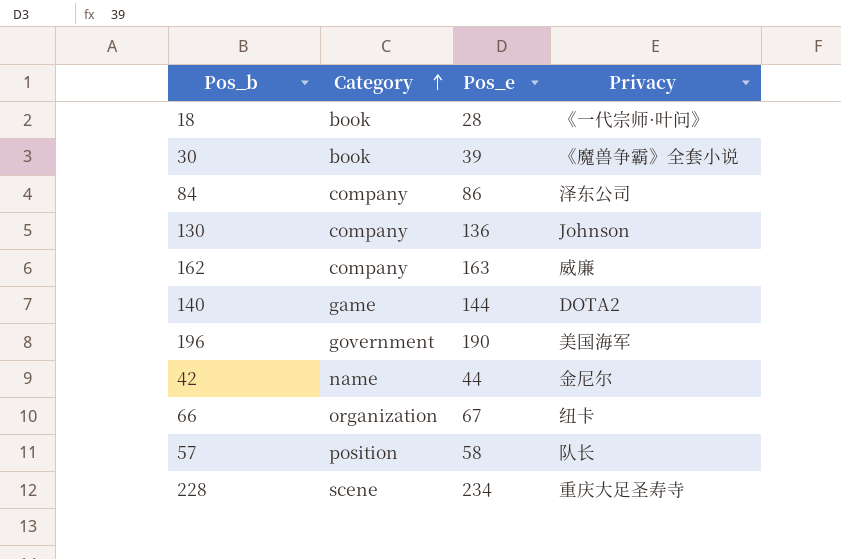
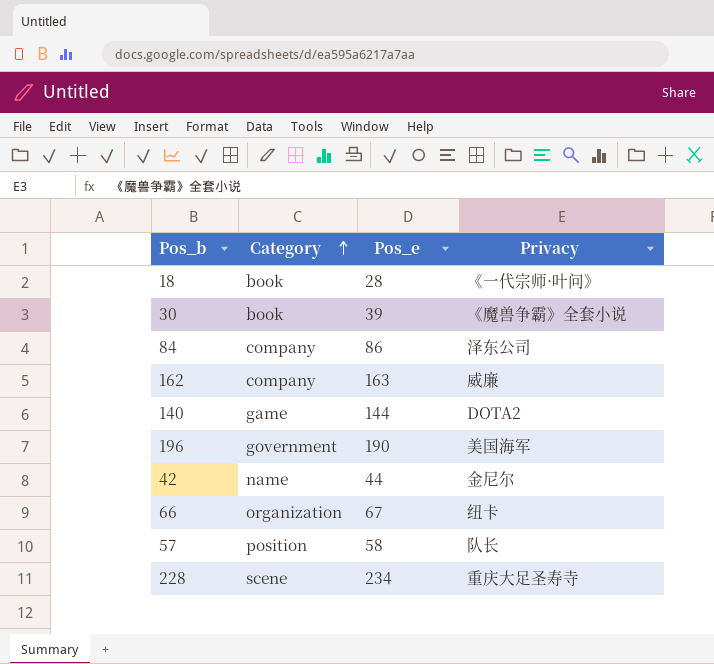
row 130: company | 136 | Johnson -> none

